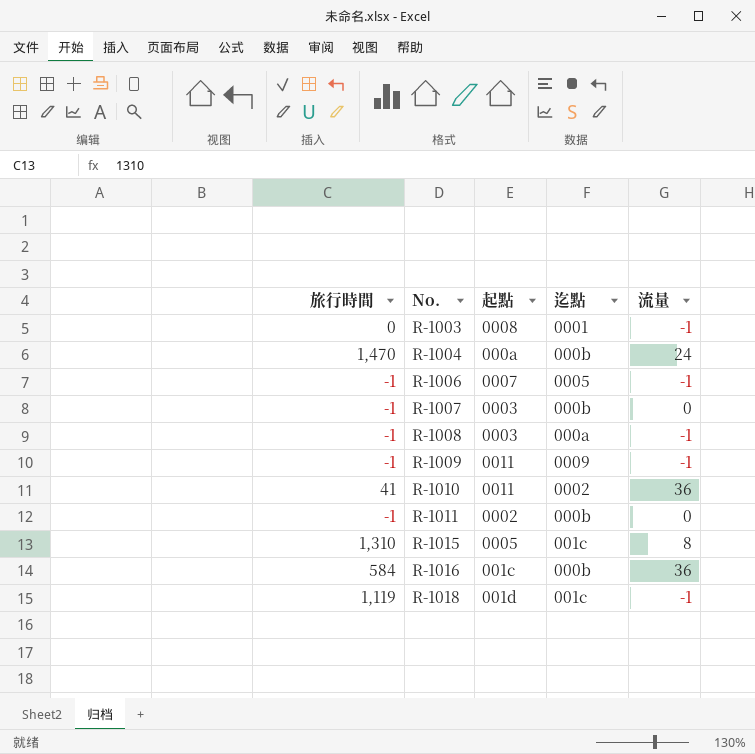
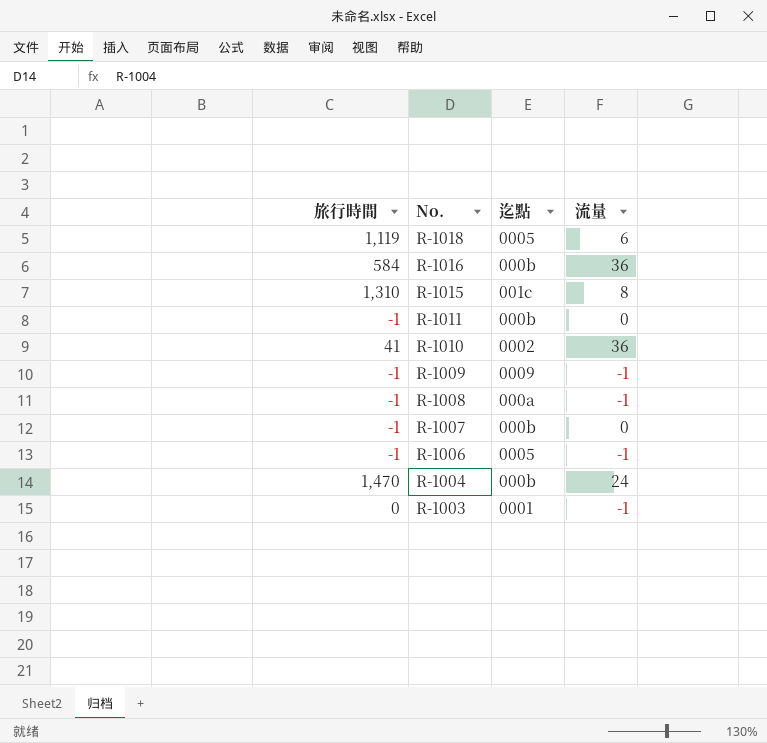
row order: No. ascending -> No. descending
column 起點 | position: 3 -> none
R-1018 | 迄點: 001c -> 0005
R-1018 | 流量: -1 -> 6

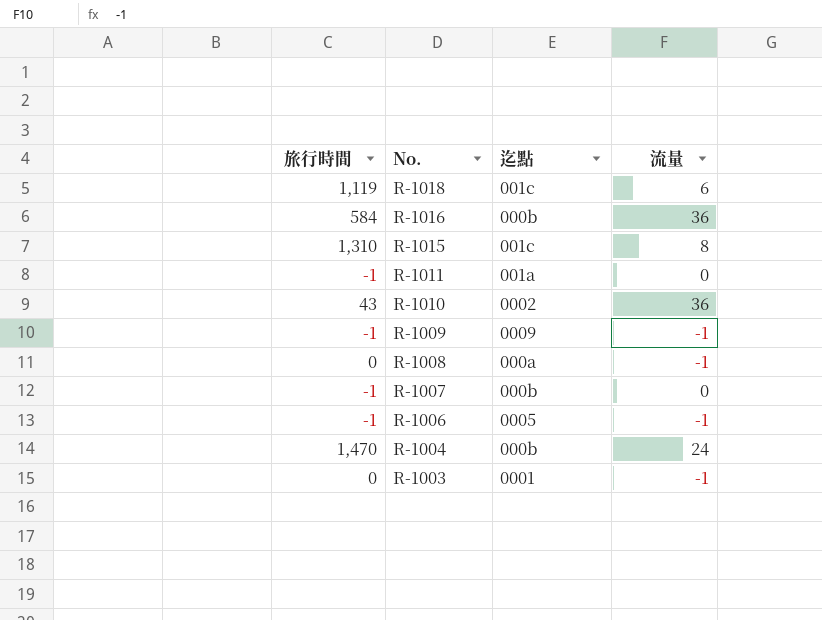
R-1018 | 迄點: 0005 -> 001c
R-1011 | 迄點: 000b -> 001a
R-1010 | 旅行時間: 41 -> 43
R-1008 | 旅行時間: -1 -> 0

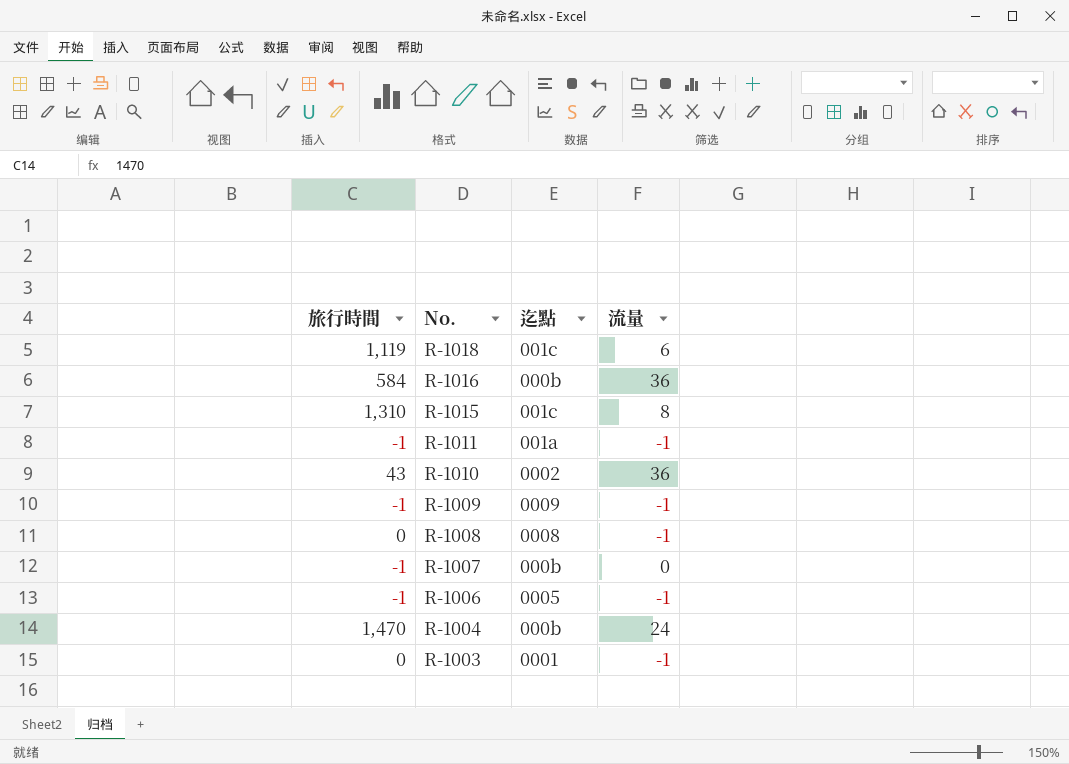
R-1011 | 流量: 0 -> -1
R-1008 | 迄點: 000a -> 0008

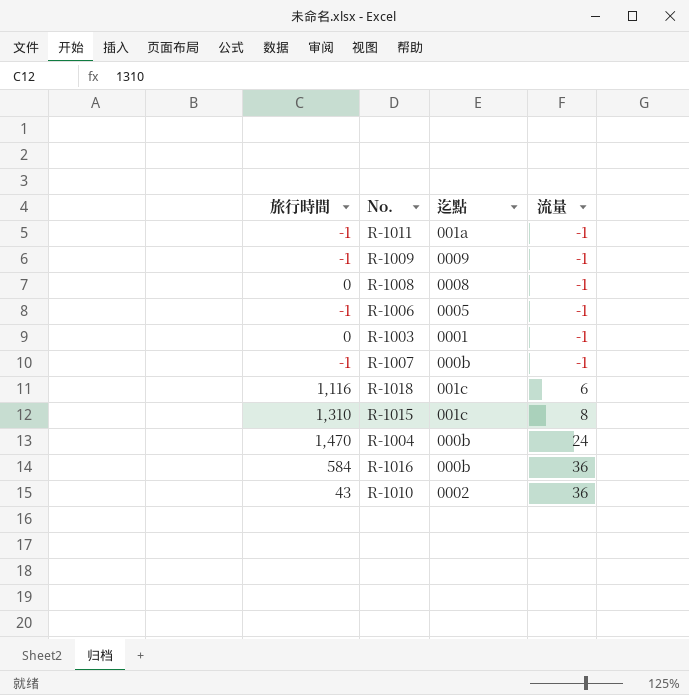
row order: No. descending -> 流量 ascending
R-1007 | 流量: 0 -> -1
R-1018 | 旅行時間: 1,119 -> 1,116

